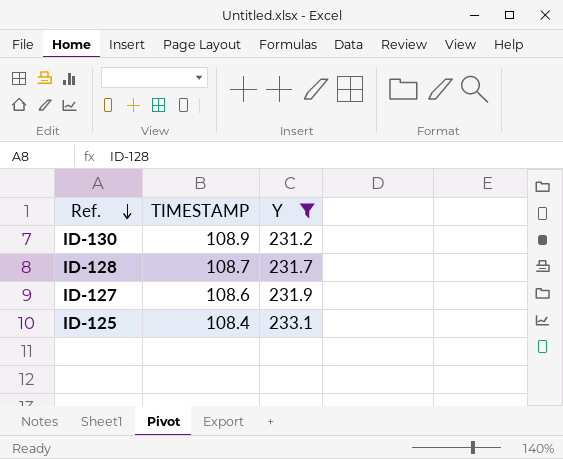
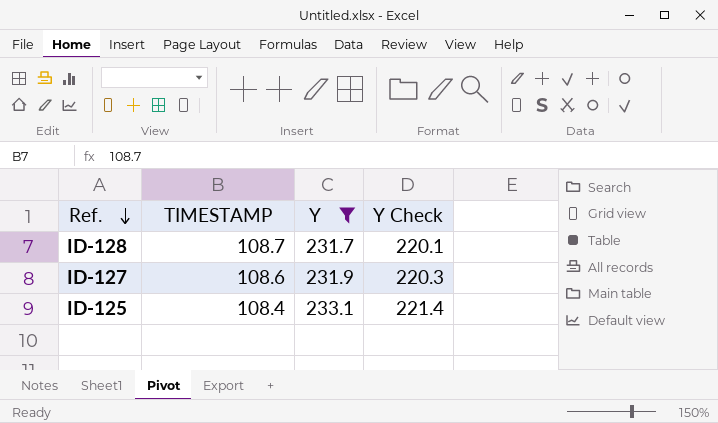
column Y Check | formula: none -> [Y] * 0.95
row ID-130: 108.9 | 231.2 -> none

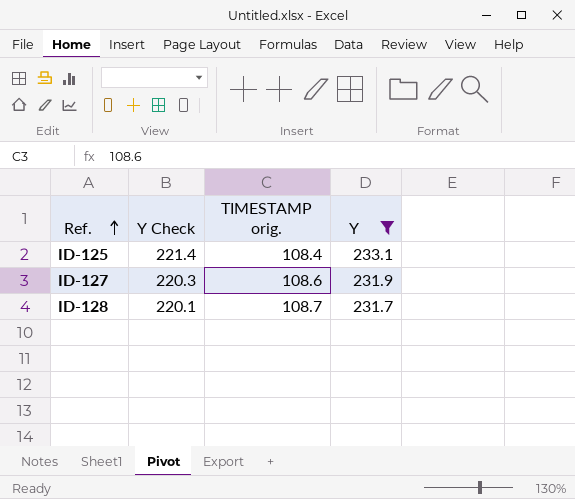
row order: Ref. descending -> Ref. ascending
column Y Check | position: 4 -> 2
column name: TIMESTAMP -> TIMESTAMP orig.

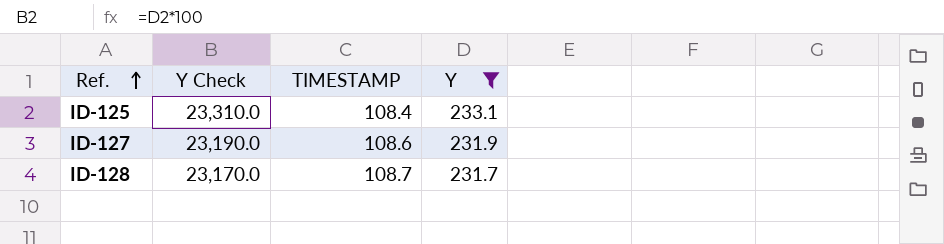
column Y Check | formula: [Y] * 0.95 -> [Y] * 100
column name: TIMESTAMP orig. -> TIMESTAMP

